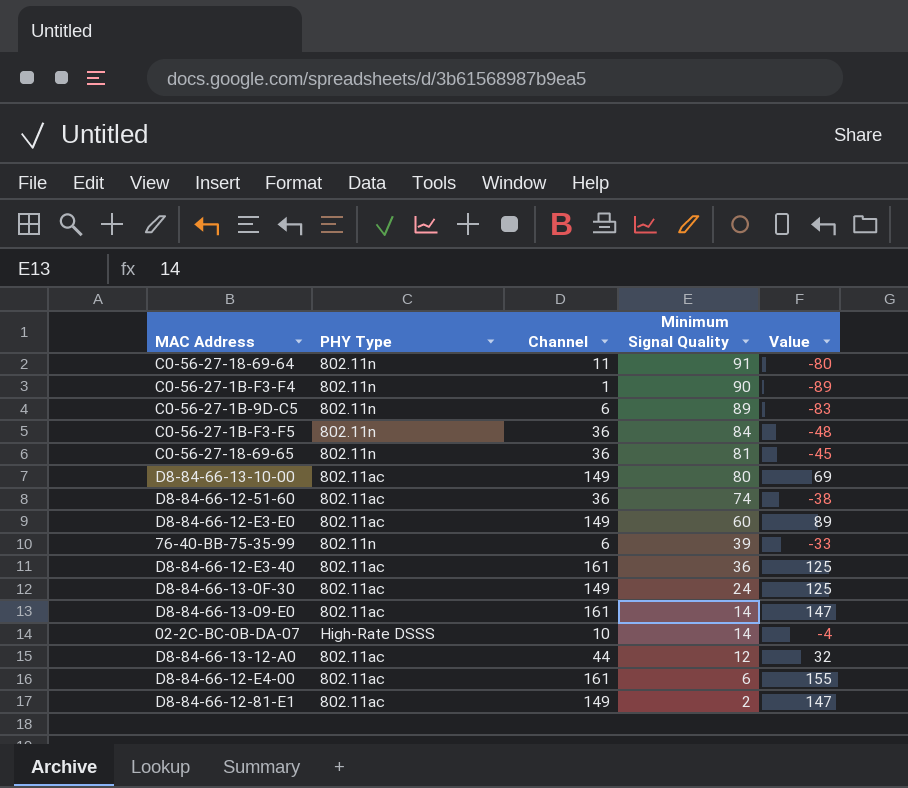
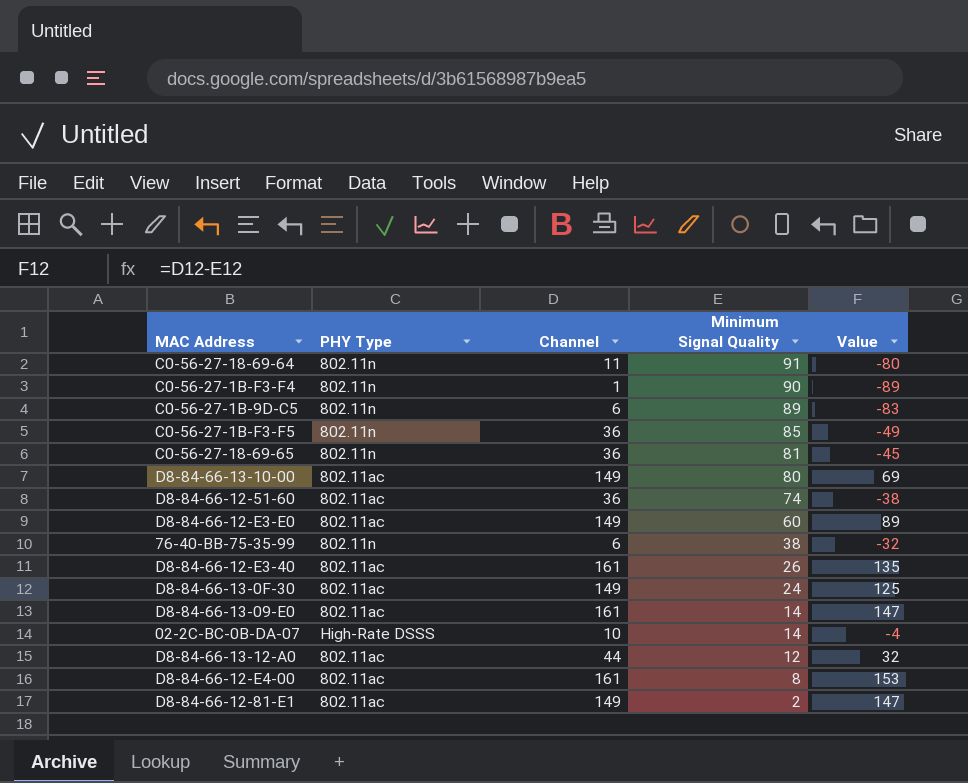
C0-56-27-1B-F3-F5 | Minimum Signal Quality: 84 -> 85
C0-56-27-1B-F3-F5 | Value: -48 -> -49
76-40-BB-75-35-99 | Minimum Signal Quality: 39 -> 38
76-40-BB-75-35-99 | Value: -33 -> -32
D8-84-66-12-E3-40 | Minimum Signal Quality: 36 -> 26
D8-84-66-12-E3-40 | Value: 125 -> 135
D8-84-66-12-E4-00 | Minimum Signal Quality: 6 -> 8
D8-84-66-12-E4-00 | Value: 155 -> 153

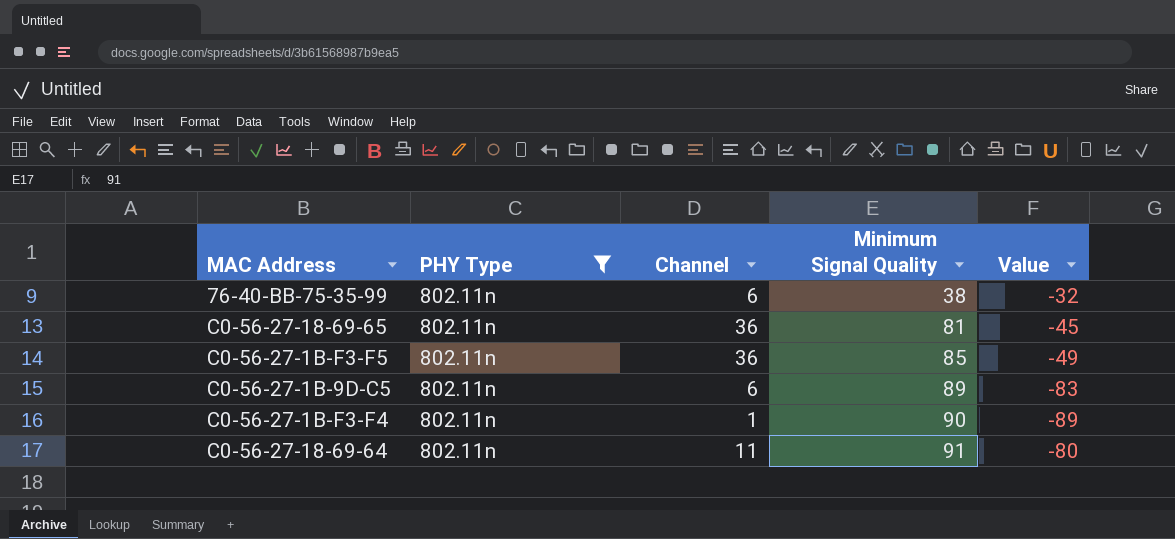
filter: none -> PHY Type = 802.11n
row order: Minimum Signal Quality descending -> Minimum Signal Quality ascending

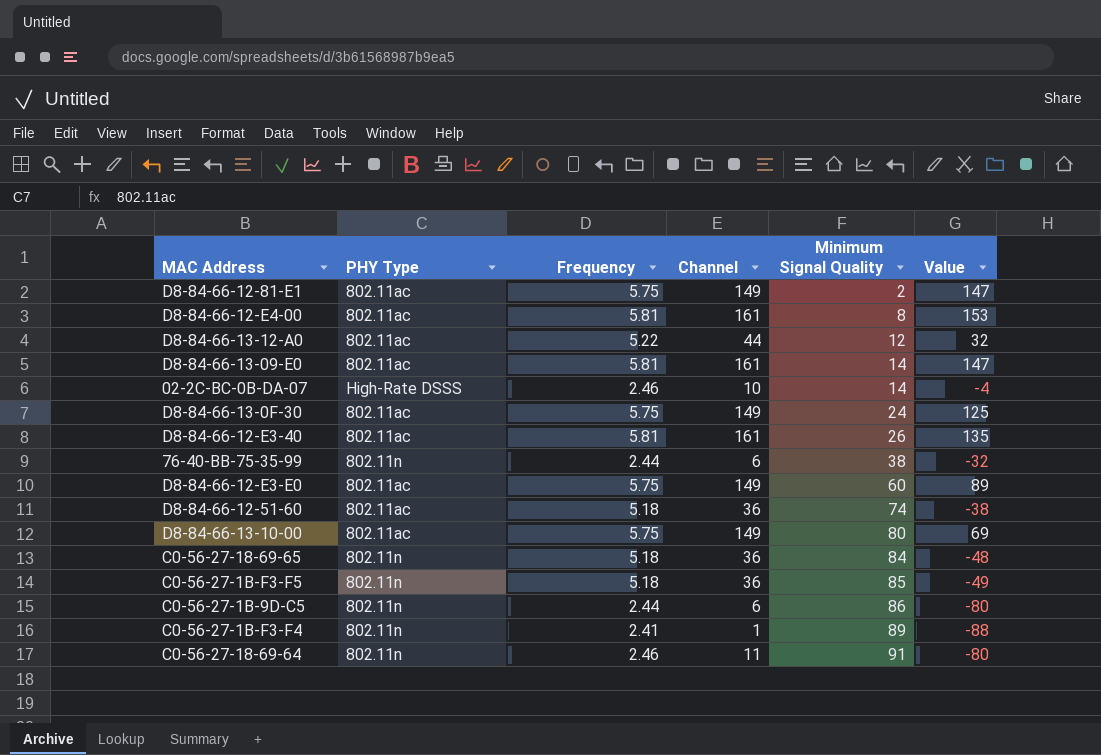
filter: PHY Type = 802.11n -> none
column Frequency | position: none -> 3
C0-56-27-18-69-65 | Minimum Signal Quality: 81 -> 84
C0-56-27-18-69-65 | Value: -45 -> -48
C0-56-27-1B-9D-C5 | Minimum Signal Quality: 89 -> 86
C0-56-27-1B-9D-C5 | Value: -83 -> -80
C0-56-27-1B-F3-F4 | Minimum Signal Quality: 90 -> 89
C0-56-27-1B-F3-F4 | Value: -89 -> -88

